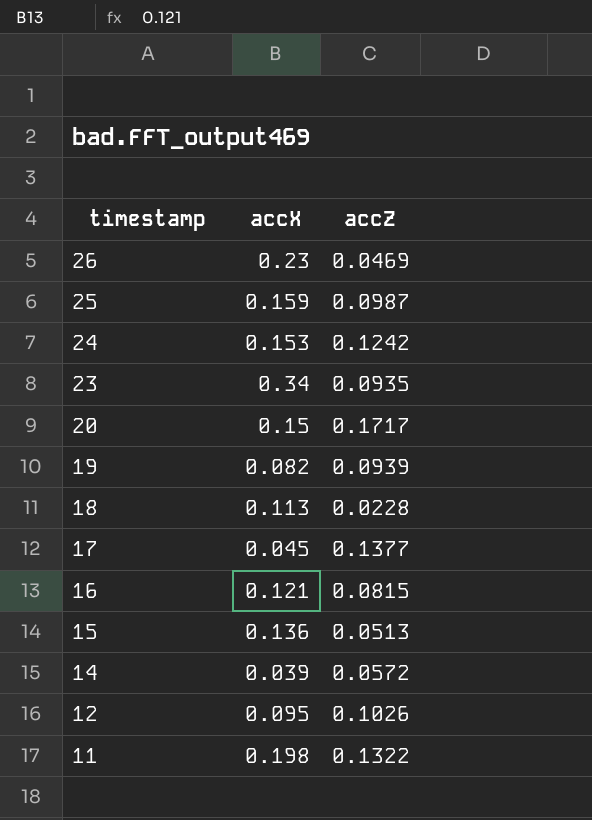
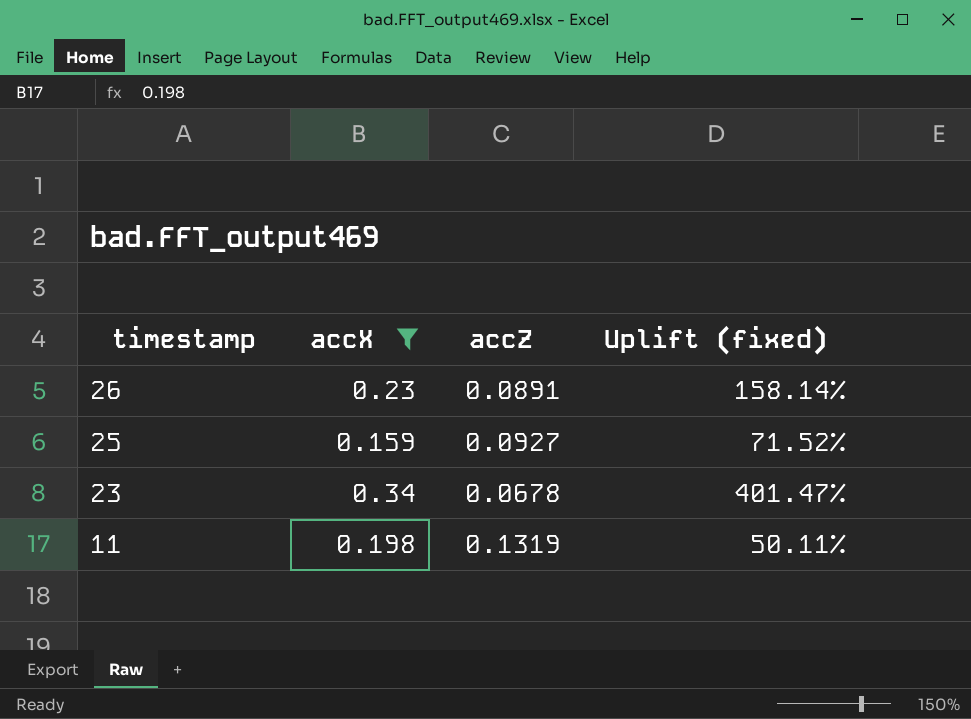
filter: none -> accX >= 0.159
column Uplift (fixed) | formula: none -> ([accX] - [accZ]) / [accZ]
26 | accZ: 0.0469 -> 0.0891
25 | accZ: 0.0987 -> 0.0927
23 | accZ: 0.0935 -> 0.0678
11 | accZ: 0.1322 -> 0.1319

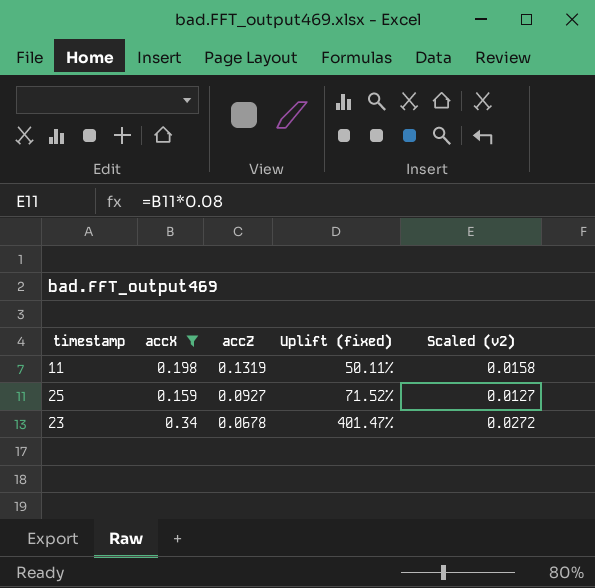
row order: timestamp descending -> accZ descending
column Scaled (v2) | formula: none -> [accX] * 0.08
row 26: 0.23 | 0.0891 | 158.14% -> none

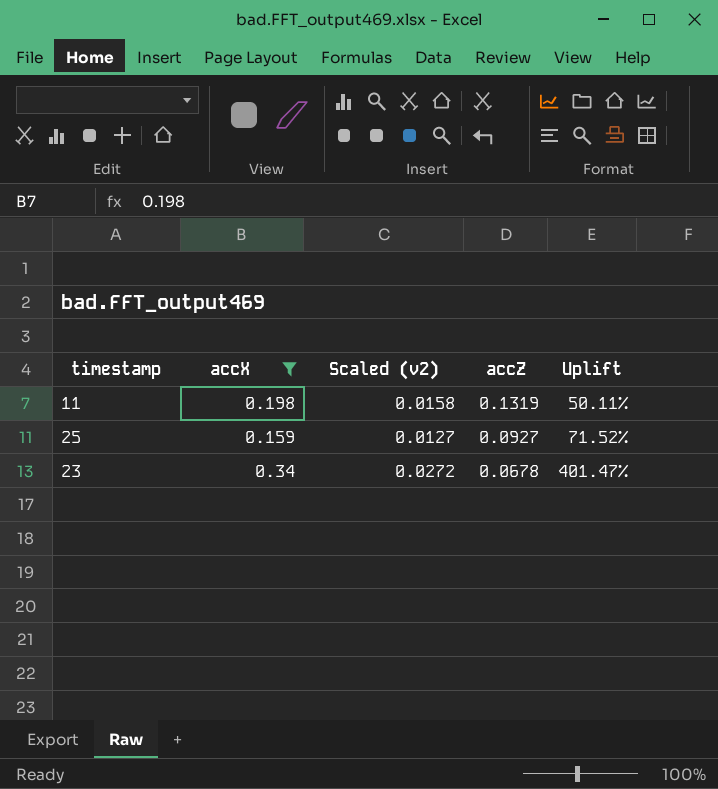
column Scaled (v2) | position: 5 -> 3
column name: Uplift (fixed) -> Uplift

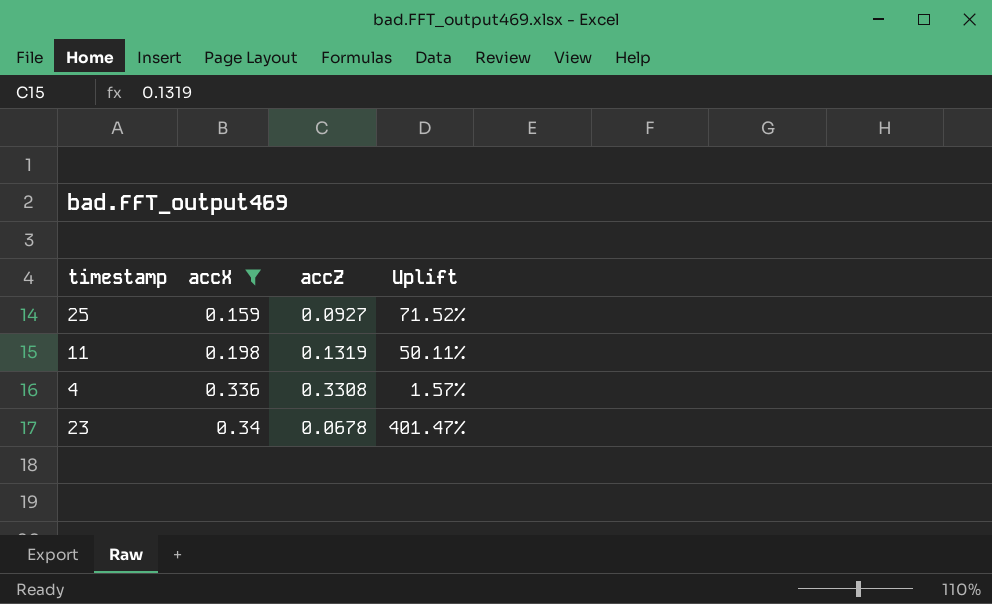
row order: accZ descending -> accX ascending
column Scaled (v2) | formula: [accX] * 0.08 -> none
row 4: none -> 0.336 | 0.3308 | 1.57%

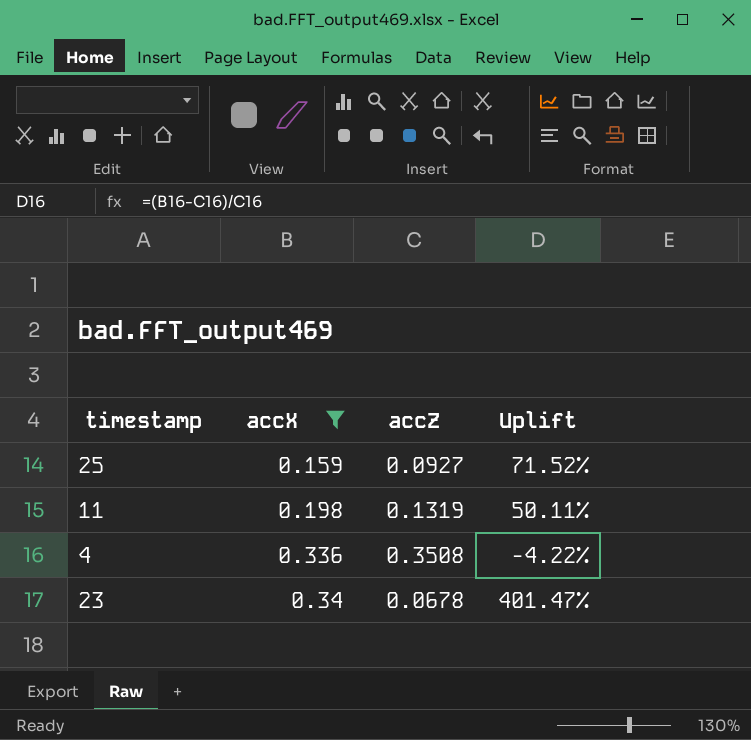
4 | accZ: 0.3308 -> 0.3508
4 | Uplift: 1.57% -> -4.22%

